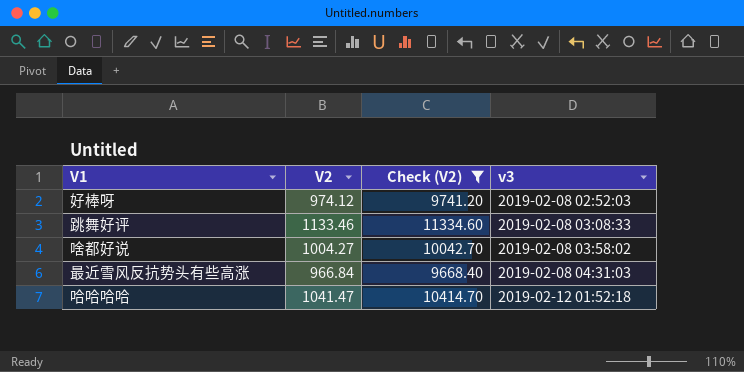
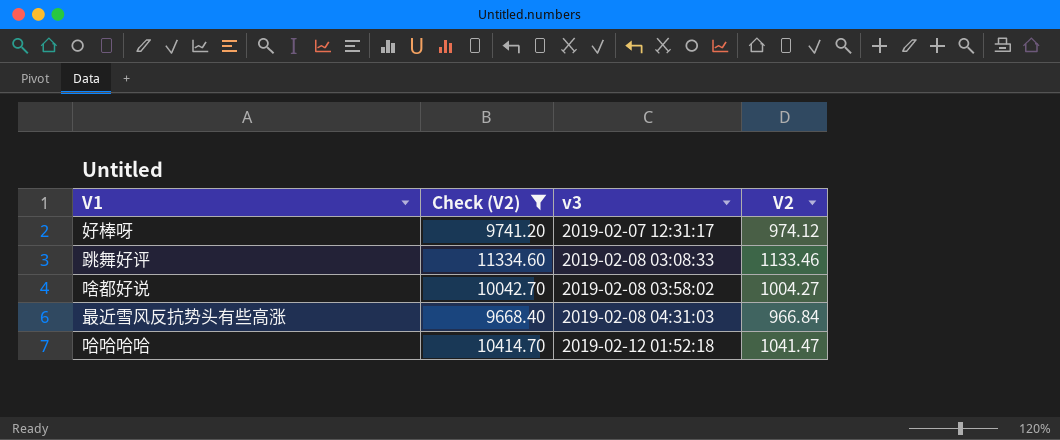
column V2 | position: 2 -> 4
好棒呀 | v3: 2019-02-08 02:52:03 -> 2019-02-07 12:31:17

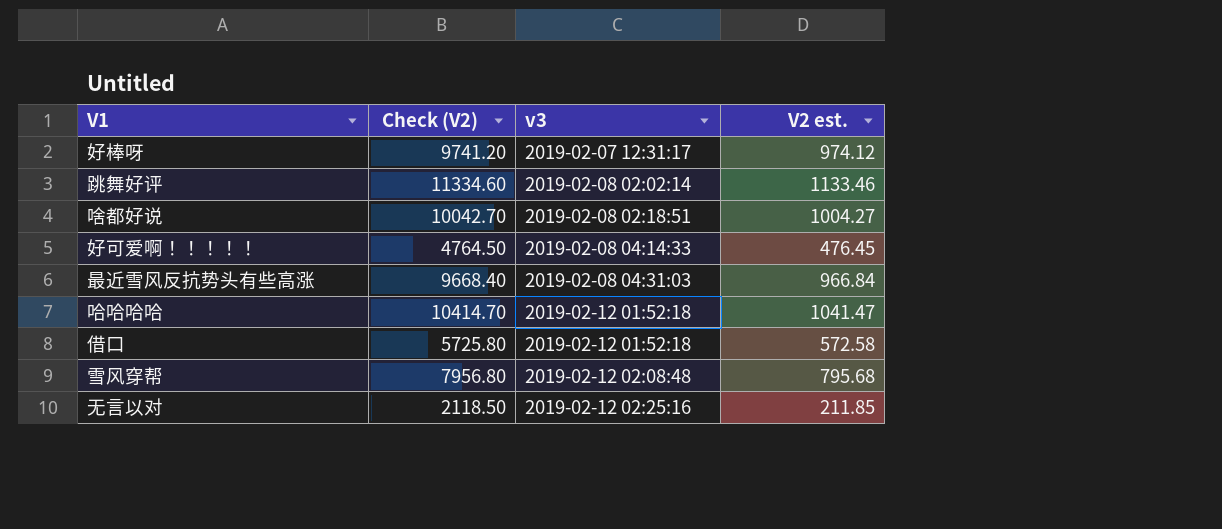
filter: Check (V2) >= 9668.40 -> none
column name: V2 -> V2 est.
跳舞好评 | v3: 2019-02-08 03:08:33 -> 2019-02-08 02:02:14
啥都好说 | v3: 2019-02-08 03:58:02 -> 2019-02-08 02:18:51

